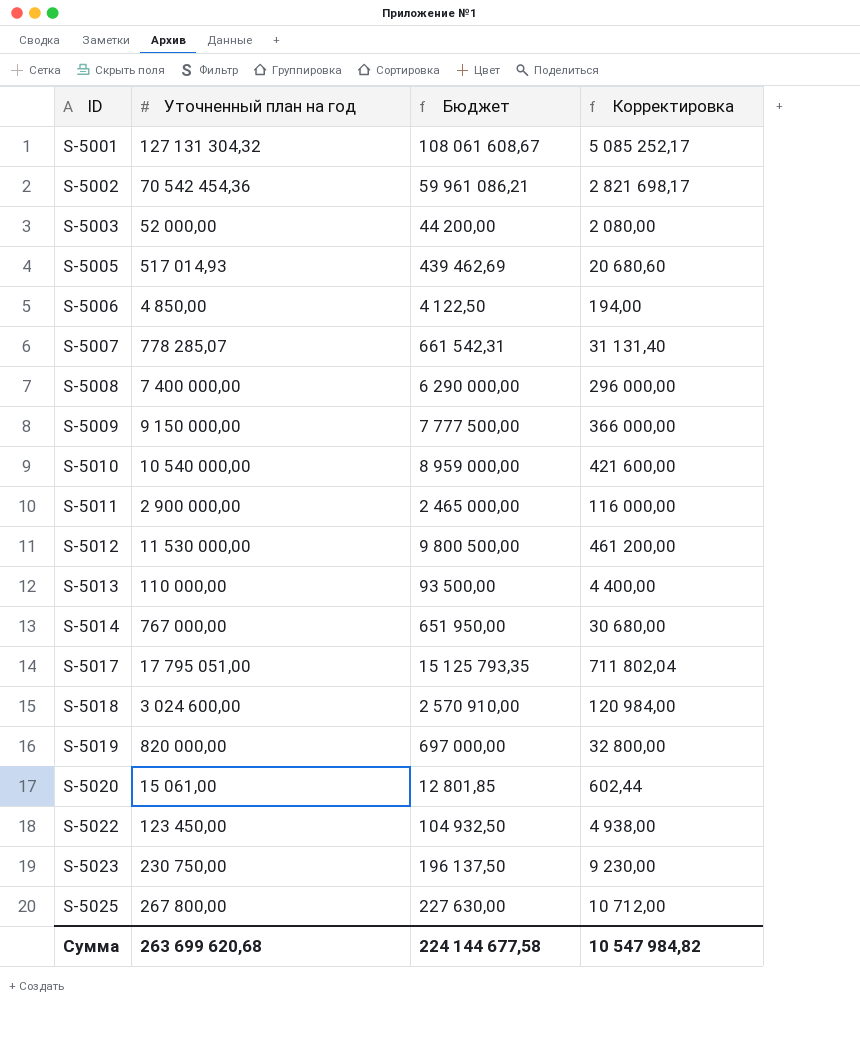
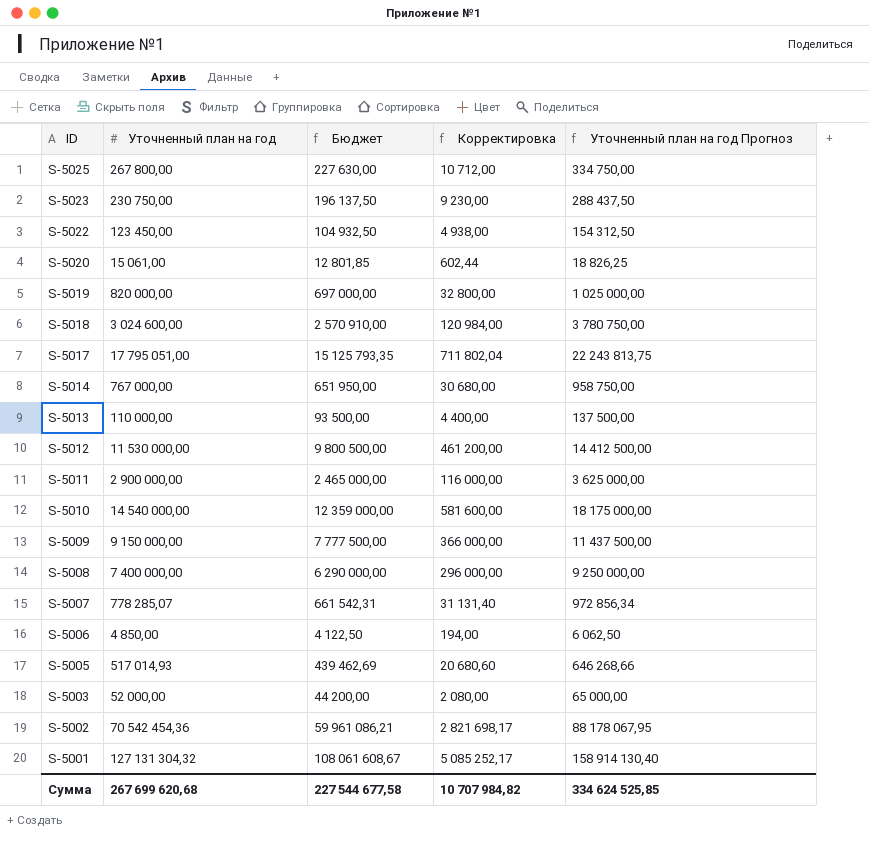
row order: ID ascending -> ID descending
column Уточненный план на год Прогноз | formula: none -> [Уточненный план на год] * 1,25
S-5010 | Уточненный план на год: 10 540 000,00 -> 14 540 000,00
S-5010 | Бюджет: 8 959 000,00 -> 12 359 000,00
S-5010 | Корректировка: 421 600,00 -> 581 600,00
Сумма | Уточненный план на год: 263 699 620,68 -> 267 699 620,68
Сумма | Бюджет: 224 144 677,58 -> 227 544 677,58
Сумма | Корректировка: 10 547 984,82 -> 10 707 984,82

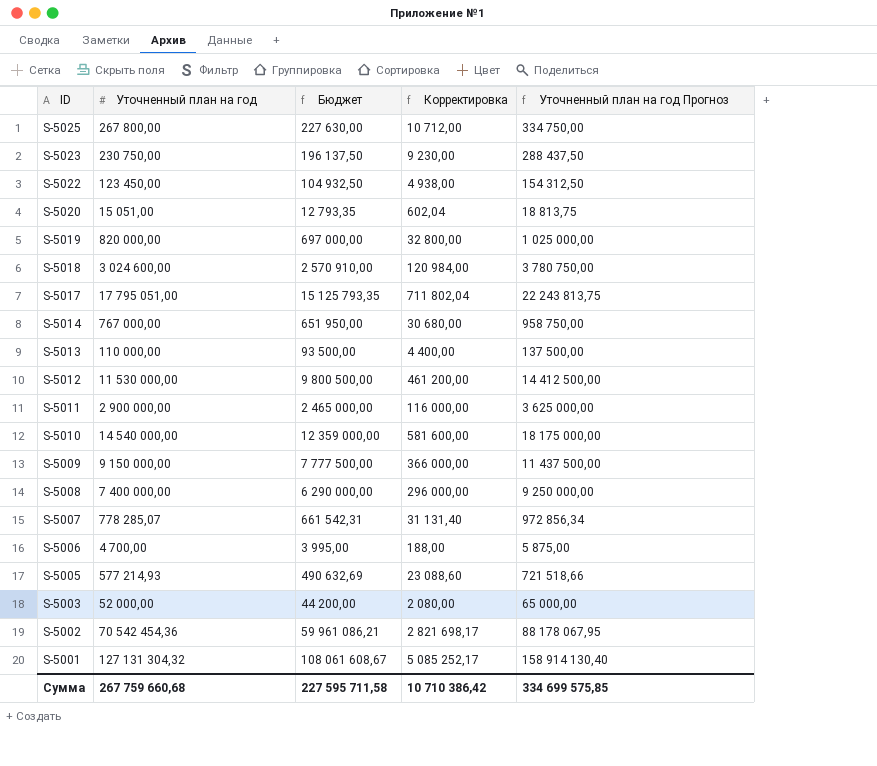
S-5020 | Уточненный план на год: 15 061,00 -> 15 051,00
S-5020 | Бюджет: 12 801,85 -> 12 793,35
S-5020 | Корректировка: 602,44 -> 602,04
S-5020 | Уточненный план на год Прогноз: 18 826,25 -> 18 813,75
S-5006 | Уточненный план на год: 4 850,00 -> 4 700,00
S-5006 | Бюджет: 4 122,50 -> 3 995,00
S-5006 | Корректировка: 194,00 -> 188,00
S-5006 | Уточненный план на год Прогноз: 6 062,50 -> 5 875,00
S-5005 | Уточненный план на год: 517 014,93 -> 577 214,93
S-5005 | Бюджет: 439 462,69 -> 490 632,69
S-5005 | Корректировка: 20 680,60 -> 23 088,60
S-5005 | Уточненный план на год Прогноз: 646 268,66 -> 721 518,66
Сумма | Уточненный план на год: 267 699 620,68 -> 267 759 660,68
Сумма | Бюджет: 227 544 677,58 -> 227 595 711,58
Сумма | Корректировка: 10 707 984,82 -> 10 710 386,42
Сумма | Уточненный план на год Прогноз: 334 624 525,85 -> 334 699 575,85

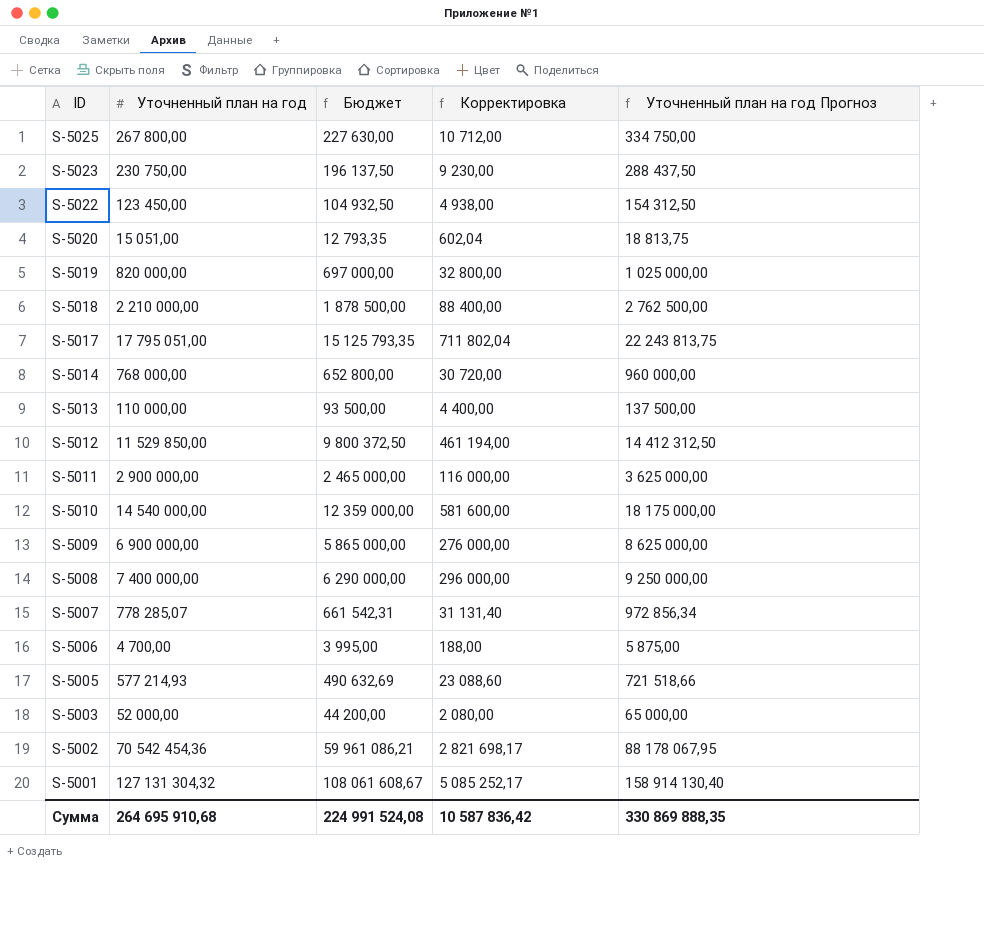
S-5018 | Уточненный план на год: 3 024 600,00 -> 2 210 000,00
S-5018 | Бюджет: 2 570 910,00 -> 1 878 500,00
S-5018 | Корректировка: 120 984,00 -> 88 400,00
S-5018 | Уточненный план на год Прогноз: 3 780 750,00 -> 2 762 500,00
S-5014 | Уточненный план на год: 767 000,00 -> 768 000,00
S-5014 | Бюджет: 651 950,00 -> 652 800,00
S-5014 | Корректировка: 30 680,00 -> 30 720,00
S-5014 | Уточненный план на год Прогноз: 958 750,00 -> 960 000,00
S-5012 | Уточненный план на год: 11 530 000,00 -> 11 529 850,00
S-5012 | Бюджет: 9 800 500,00 -> 9 800 372,50
S-5012 | Корректировка: 461 200,00 -> 461 194,00
S-5012 | Уточненный план на год Прогноз: 14 412 500,00 -> 14 412 312,50
S-5009 | Уточненный план на год: 9 150 000,00 -> 6 900 000,00
S-5009 | Бюджет: 7 777 500,00 -> 5 865 000,00
S-5009 | Корректировка: 366 000,00 -> 276 000,00
S-5009 | Уточненный план на год Прогноз: 11 437 500,00 -> 8 625 000,00
Сумма | Уточненный план на год: 267 759 660,68 -> 264 695 910,68
Сумма | Бюджет: 227 595 711,58 -> 224 991 524,08
Сумма | Корректировка: 10 710 386,42 -> 10 587 836,42
Сумма | Уточненный план на год Прогноз: 334 699 575,85 -> 330 869 888,35

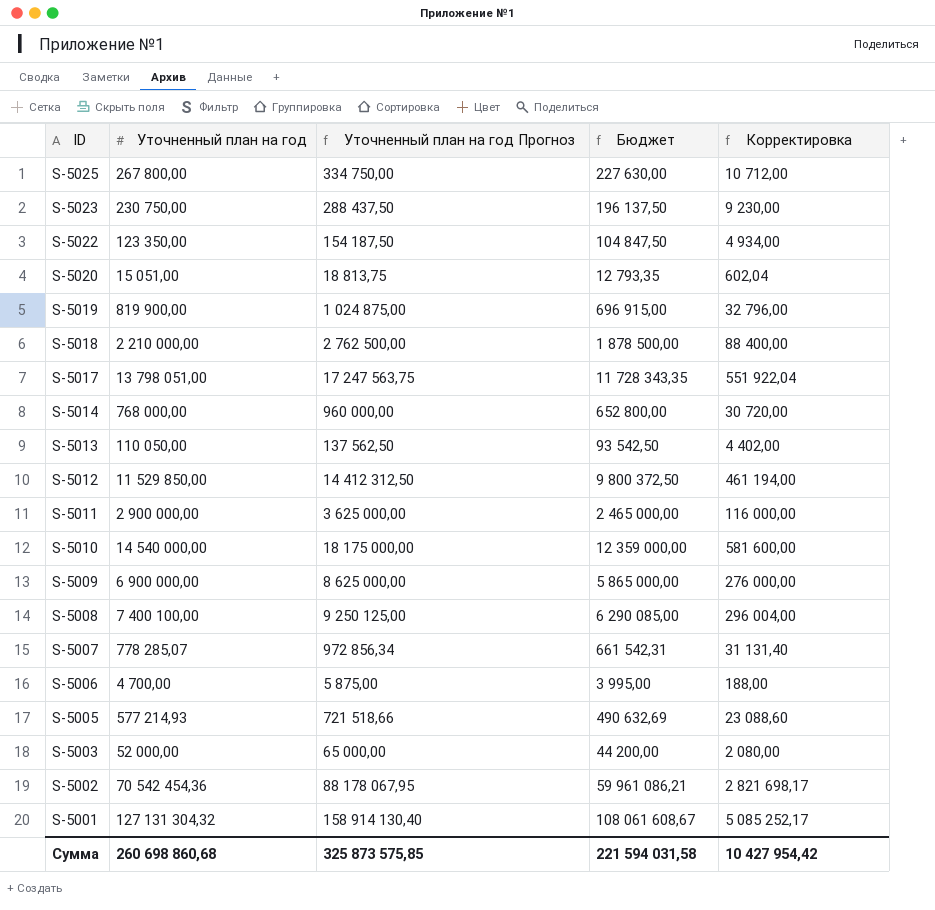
column Уточненный план на год Прогноз | position: 5 -> 3
S-5022 | Уточненный план на год: 123 450,00 -> 123 350,00
S-5022 | Уточненный план на год Прогноз: 154 312,50 -> 154 187,50
S-5022 | Бюджет: 104 932,50 -> 104 847,50
S-5022 | Корректировка: 4 938,00 -> 4 934,00
S-5019 | Уточненный план на год: 820 000,00 -> 819 900,00
S-5019 | Уточненный план на год Прогноз: 1 025 000,00 -> 1 024 875,00
S-5019 | Бюджет: 697 000,00 -> 696 915,00
S-5019 | Корректировка: 32 800,00 -> 32 796,00
S-5017 | Уточненный план на год: 17 795 051,00 -> 13 798 051,00
S-5017 | Уточненный план на год Прогноз: 22 243 813,75 -> 17 247 563,75
S-5017 | Бюджет: 15 125 793,35 -> 11 728 343,35
S-5017 | Корректировка: 711 802,04 -> 551 922,04
S-5013 | Уточненный план на год: 110 000,00 -> 110 050,00
S-5013 | Уточненный план на год Прогноз: 137 500,00 -> 137 562,50
S-5013 | Бюджет: 93 500,00 -> 93 542,50
S-5013 | Корректировка: 4 400,00 -> 4 402,00
S-5008 | Уточненный план на год: 7 400 000,00 -> 7 400 100,00
S-5008 | Уточненный план на год Прогноз: 9 250 000,00 -> 9 250 125,00
S-5008 | Бюджет: 6 290 000,00 -> 6 290 085,00
S-5008 | Корректировка: 296 000,00 -> 296 004,00
Сумма | Уточненный план на год: 264 695 910,68 -> 260 698 860,68
Сумма | Уточненный план на год Прогноз: 330 869 888,35 -> 325 873 575,85
Сумма | Бюджет: 224 991 524,08 -> 221 594 031,58
Сумма | Корректировка: 10 587 836,42 -> 10 427 954,42

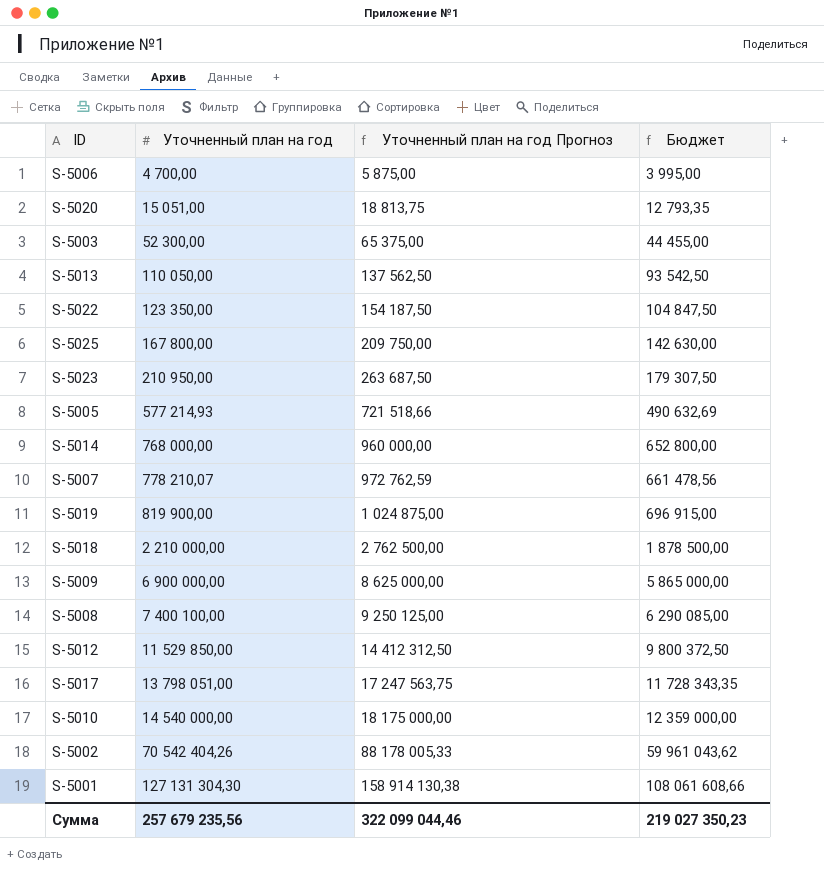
row order: ID descending -> Уточненный план на год ascending
column Корректировка | formula: [Уточненный план на год] * 0,04 -> none
row S-5011: 2 900 000,00 | 3 625 000,00 | 2 465 000,00 | 116 000,00 -> none
S-5003 | Уточненный план на год: 52 000,00 -> 52 300,00
S-5003 | Уточненный план на год Прогноз: 65 000,00 -> 65 375,00
S-5003 | Бюджет: 44 200,00 -> 44 455,00
S-5025 | Уточненный план на год: 267 800,00 -> 167 800,00
S-5025 | Уточненный план на год Прогноз: 334 750,00 -> 209 750,00
S-5025 | Бюджет: 227 630,00 -> 142 630,00
S-5023 | Уточненный план на год: 230 750,00 -> 210 950,00
S-5023 | Уточненный план на год Прогноз: 288 437,50 -> 263 687,50
S-5023 | Бюджет: 196 137,50 -> 179 307,50
S-5007 | Уточненный план на год: 778 285,07 -> 778 210,07
S-5007 | Уточненный план на год Прогноз: 972 856,34 -> 972 762,59
S-5007 | Бюджет: 661 542,31 -> 661 478,56
S-5002 | Уточненный план на год: 70 542 454,36 -> 70 542 404,26
S-5002 | Уточненный план на год Прогноз: 88 178 067,95 -> 88 178 005,33
S-5002 | Бюджет: 59 961 086,21 -> 59 961 043,62
S-5001 | Уточненный план на год: 127 131 304,32 -> 127 131 304,30
S-5001 | Уточненный план на год Прогноз: 158 914 130,40 -> 158 914 130,38
S-5001 | Бюджет: 108 061 608,67 -> 108 061 608,66
Сумма | Уточненный план на год: 260 698 860,68 -> 257 679 235,56
Сумма | Уточненный план на год Прогноз: 325 873 575,85 -> 322 099 044,46
Сумма | Бюджет: 221 594 031,58 -> 219 027 350,23

